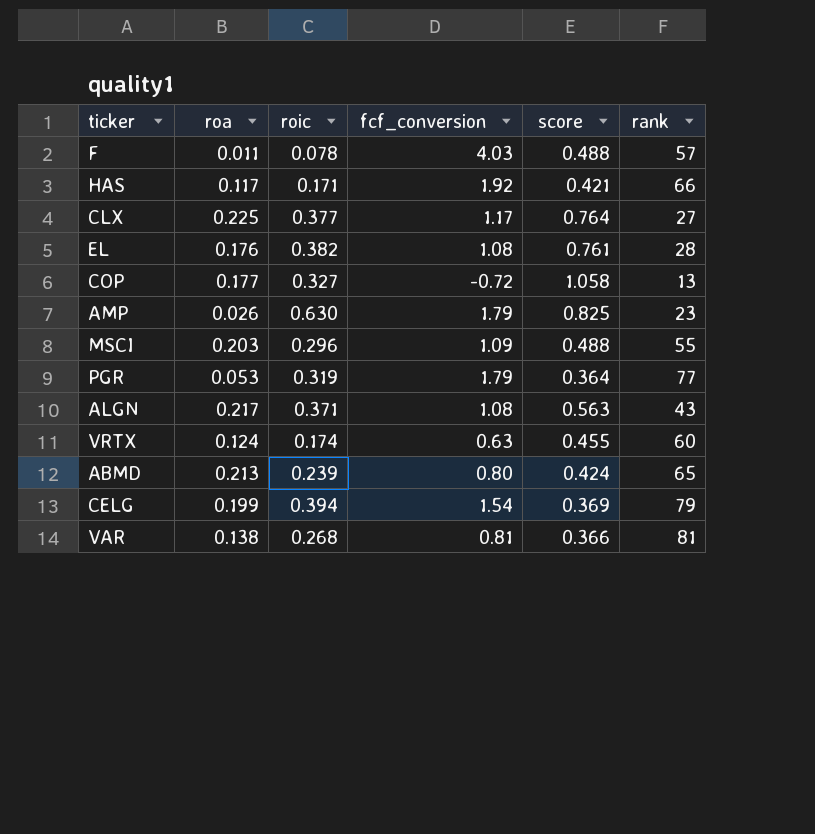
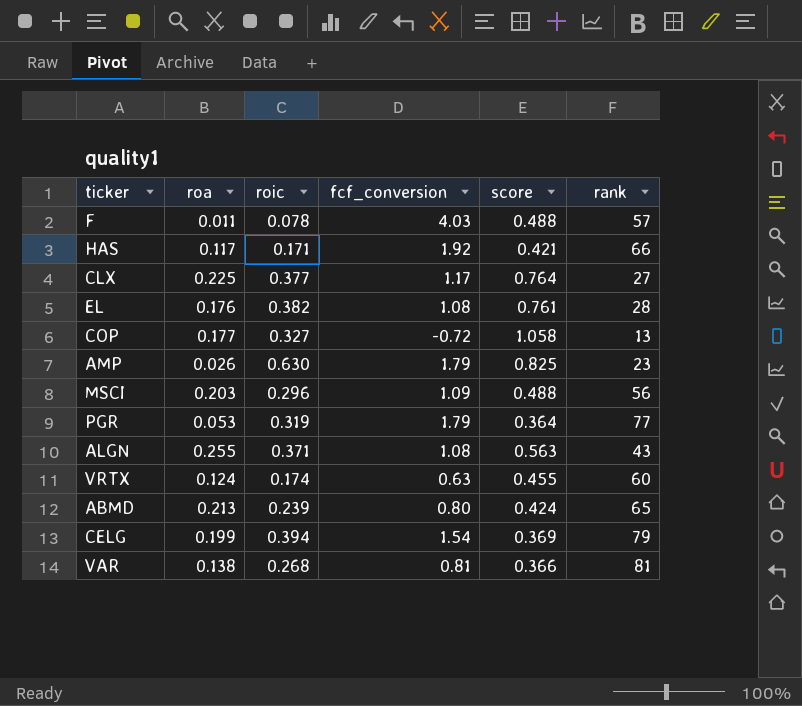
MSCI | rank: 55 -> 56
ALGN | roa: 0.217 -> 0.255

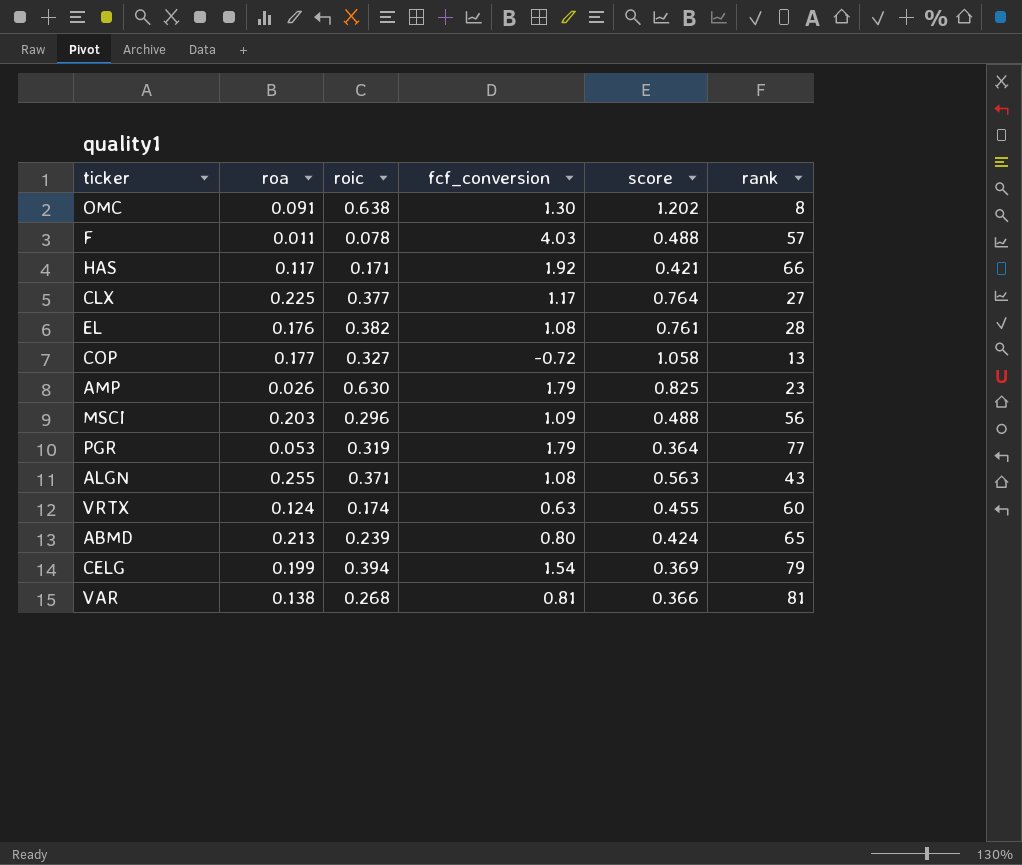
row OMC: none -> 0.091 | 0.638 | 1.30 | 1.202 | 8

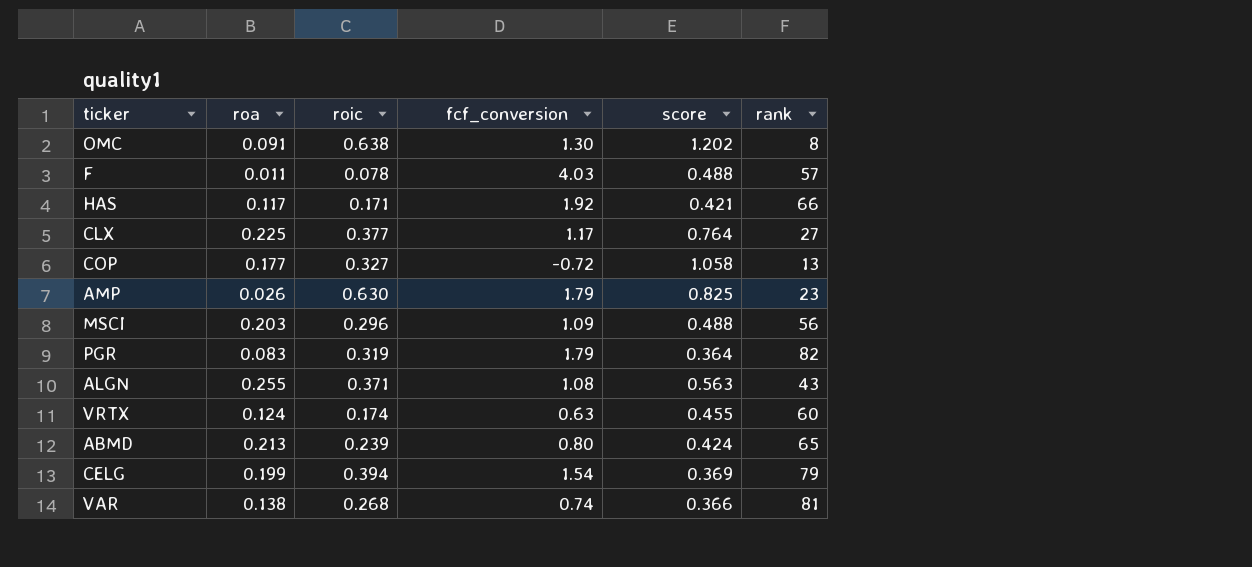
row EL: 0.176 | 0.382 | 1.08 | 0.761 | 28 -> none
PGR | roa: 0.053 -> 0.083
PGR | rank: 77 -> 82
VAR | fcf_conversion: 0.81 -> 0.74

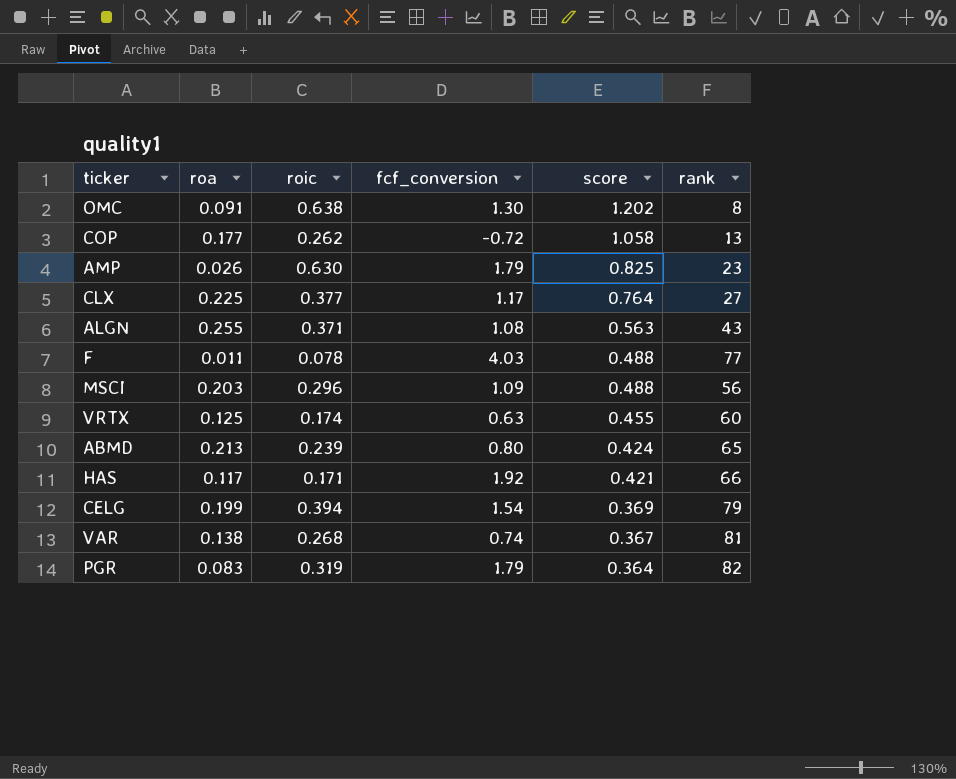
row order: none -> score descending
COP | roic: 0.327 -> 0.262
F | rank: 57 -> 77
VRTX | roa: 0.124 -> 0.125
VAR | score: 0.366 -> 0.367

